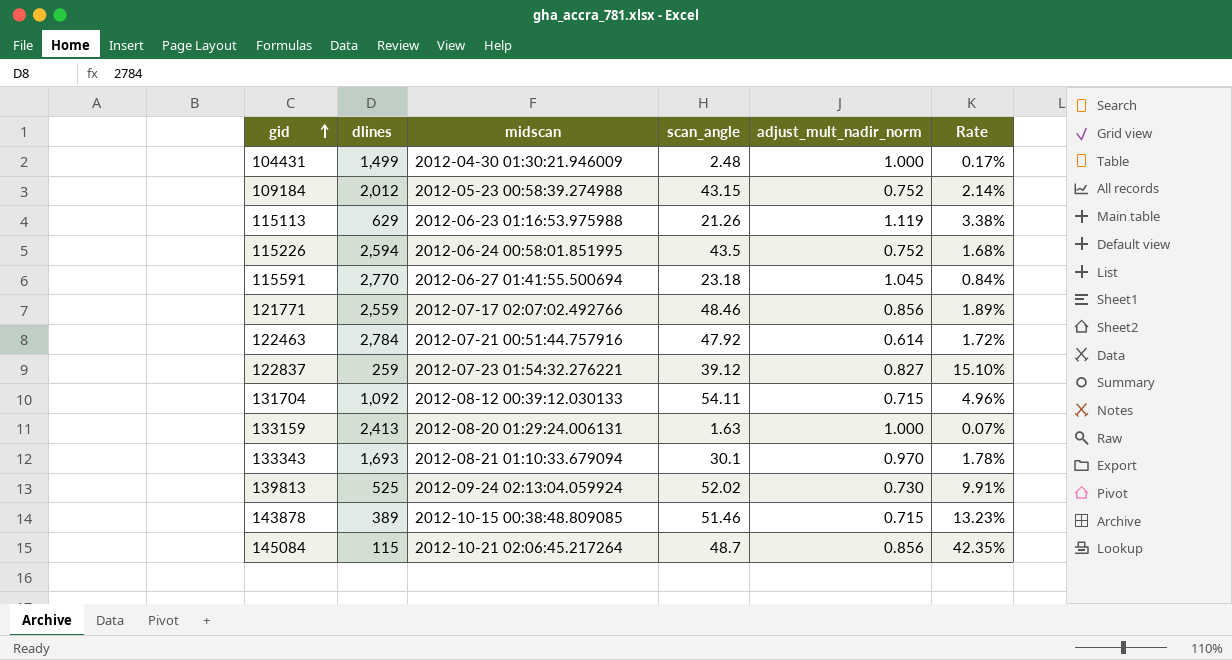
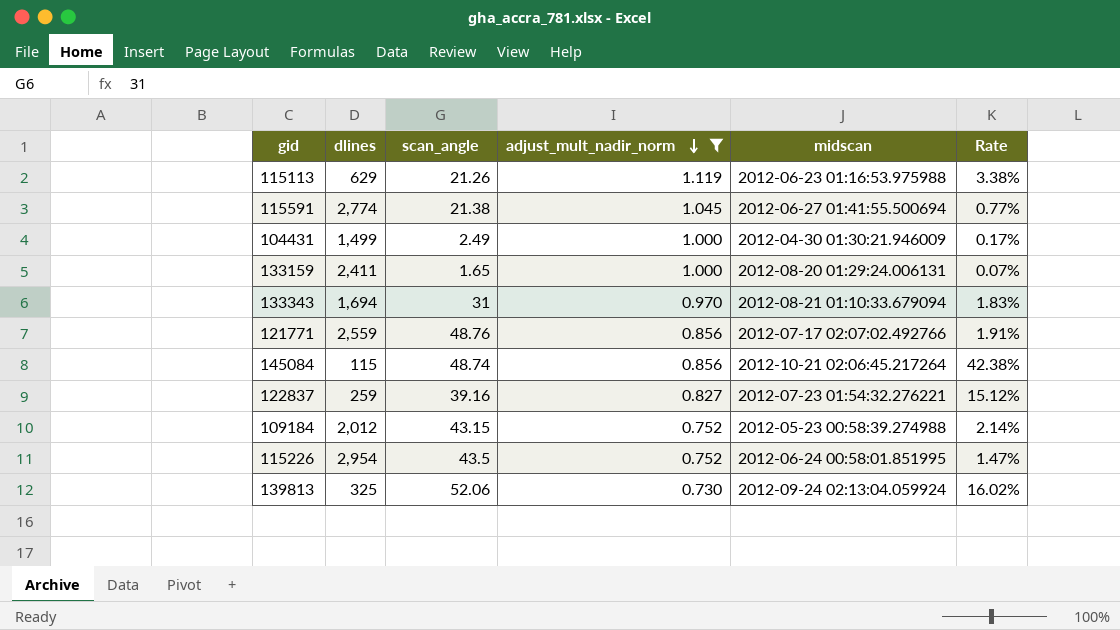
filter: none -> adjust_mult_nadir_norm >= 0.730
row order: gid ascending -> adjust_mult_nadir_norm descending
column midscan | position: 3 -> 5
115591 | dlines: 2,770 -> 2,774
115591 | scan_angle: 23.18 -> 21.38
115591 | Rate: 0.84% -> 0.77%
104431 | scan_angle: 2.48 -> 2.49
133159 | dlines: 2,413 -> 2,411
133159 | scan_angle: 1.63 -> 1.65
133343 | dlines: 1,693 -> 1,694
133343 | scan_angle: 30.1 -> 31
133343 | Rate: 1.78% -> 1.83%
121771 | scan_angle: 48.46 -> 48.76
121771 | Rate: 1.89% -> 1.91%
145084 | scan_angle: 48.7 -> 48.74
145084 | Rate: 42.35% -> 42.38%
122837 | scan_angle: 39.12 -> 39.16
122837 | Rate: 15.10% -> 15.12%
115226 | dlines: 2,594 -> 2,954
115226 | Rate: 1.68% -> 1.47%
139813 | dlines: 525 -> 325
139813 | scan_angle: 52.02 -> 52.06
139813 | Rate: 9.91% -> 16.02%

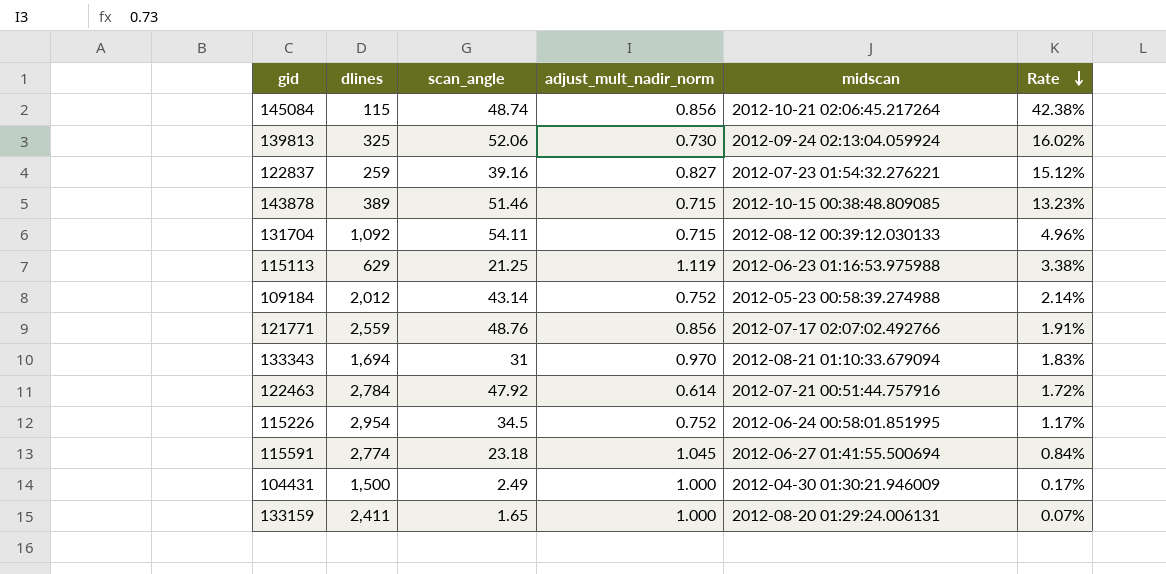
filter: adjust_mult_nadir_norm >= 0.730 -> none
row order: adjust_mult_nadir_norm descending -> Rate descending
115113 | scan_angle: 21.26 -> 21.25
109184 | scan_angle: 43.15 -> 43.14
115226 | scan_angle: 43.5 -> 34.5
115226 | Rate: 1.47% -> 1.17%
115591 | scan_angle: 21.38 -> 23.18
115591 | Rate: 0.77% -> 0.84%
104431 | dlines: 1,499 -> 1,500

